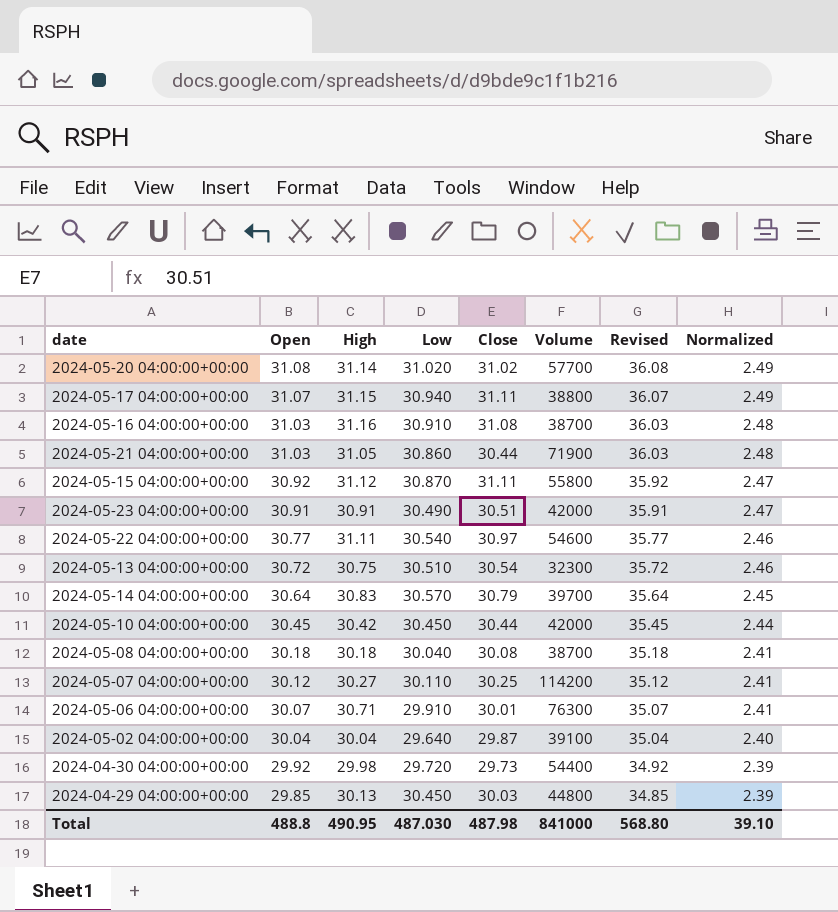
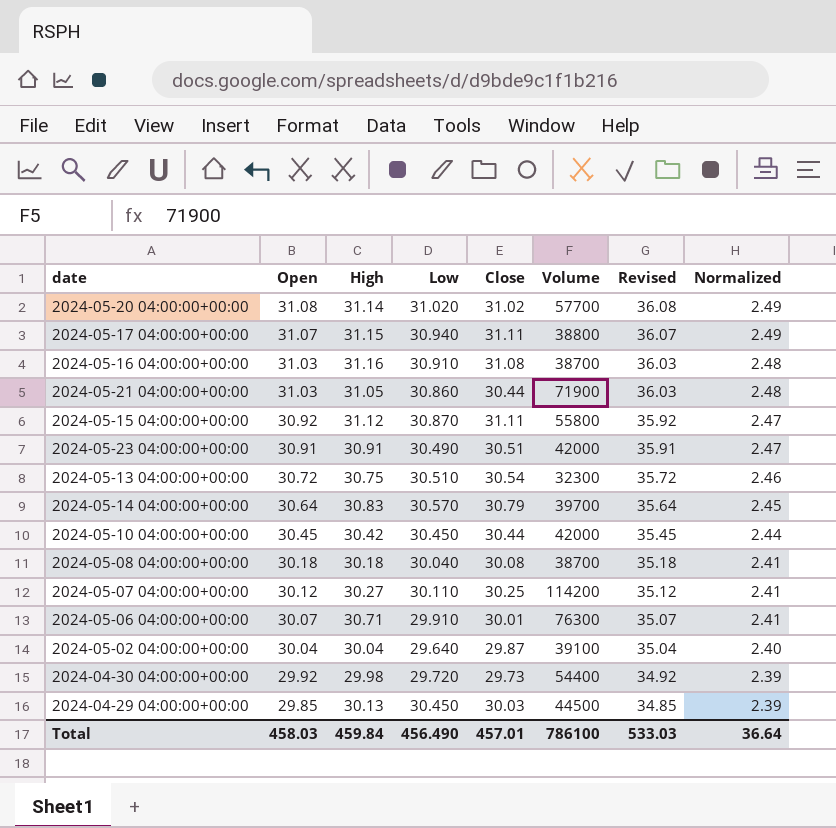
row 2024-05-22 04:00:00+00:00: 30.77 | 31.11 | 30.540 | 30.97 | 54600 | 35.77 | 2.46 -> none
2024-04-29 04:00:00+00:00 | Volume: 44800 -> 44500
Total | Open: 488.8 -> 458.03
Total | High: 490.95 -> 459.84
Total | Low: 487.030 -> 456.490
Total | Close: 487.98 -> 457.01
Total | Volume: 841000 -> 786100
Total | Revised: 568.80 -> 533.03
Total | Normalized: 39.10 -> 36.64

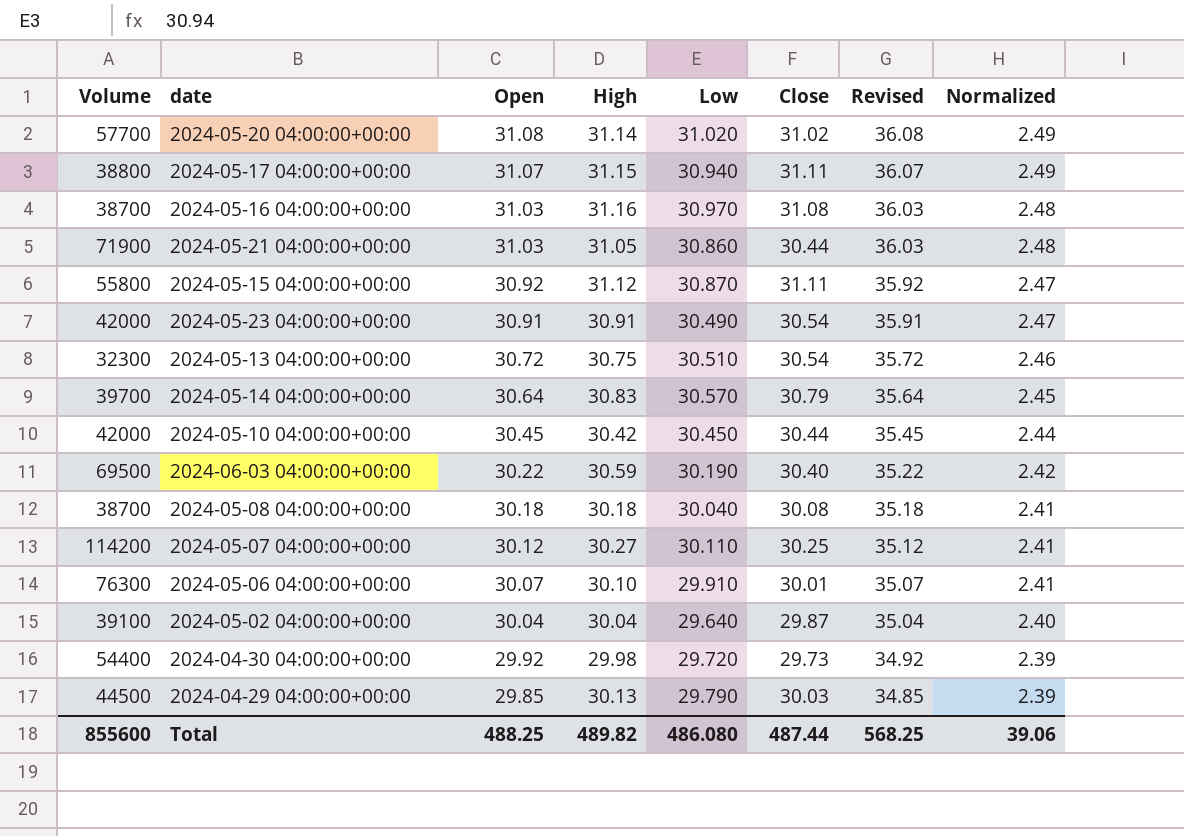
column Volume | position: 6 -> 1
2024-05-16 04:00:00+00:00 | Low: 30.910 -> 30.970
2024-05-23 04:00:00+00:00 | Close: 30.51 -> 30.54
row 2024-06-03 04:00:00+00:00: none -> 69500 | 30.22 | 30.59 | 30.190 | 30.40 | 35.22 | 2.42
2024-05-06 04:00:00+00:00 | High: 30.71 -> 30.10
2024-04-29 04:00:00+00:00 | Low: 30.450 -> 29.790
Total | Volume: 786100 -> 855600
Total | Open: 458.03 -> 488.25
Total | High: 459.84 -> 489.82
Total | Low: 456.490 -> 486.080
Total | Close: 457.01 -> 487.44
Total | Revised: 533.03 -> 568.25
Total | Normalized: 36.64 -> 39.06

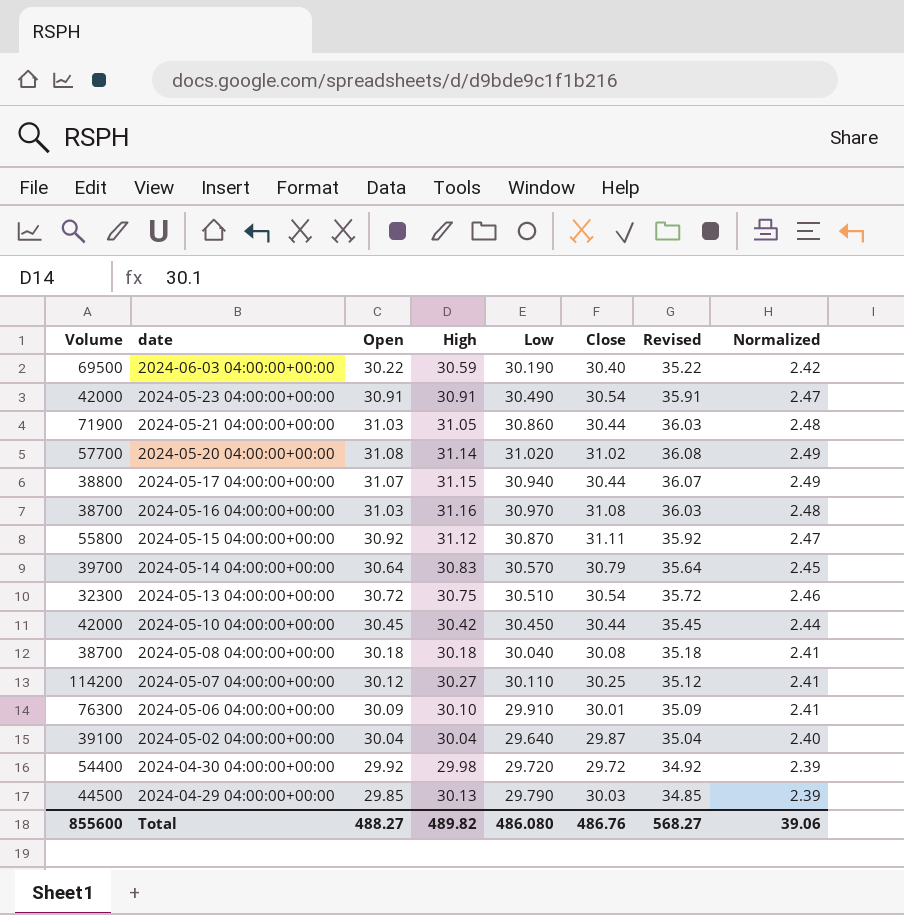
row order: Open descending -> date descending
2024-05-17 04:00:00+00:00 | Close: 31.11 -> 30.44
2024-05-06 04:00:00+00:00 | Open: 30.07 -> 30.09
2024-05-06 04:00:00+00:00 | Revised: 35.07 -> 35.09
2024-04-30 04:00:00+00:00 | Close: 29.73 -> 29.72
Total | Open: 488.25 -> 488.27
Total | Close: 487.44 -> 486.76
Total | Revised: 568.25 -> 568.27

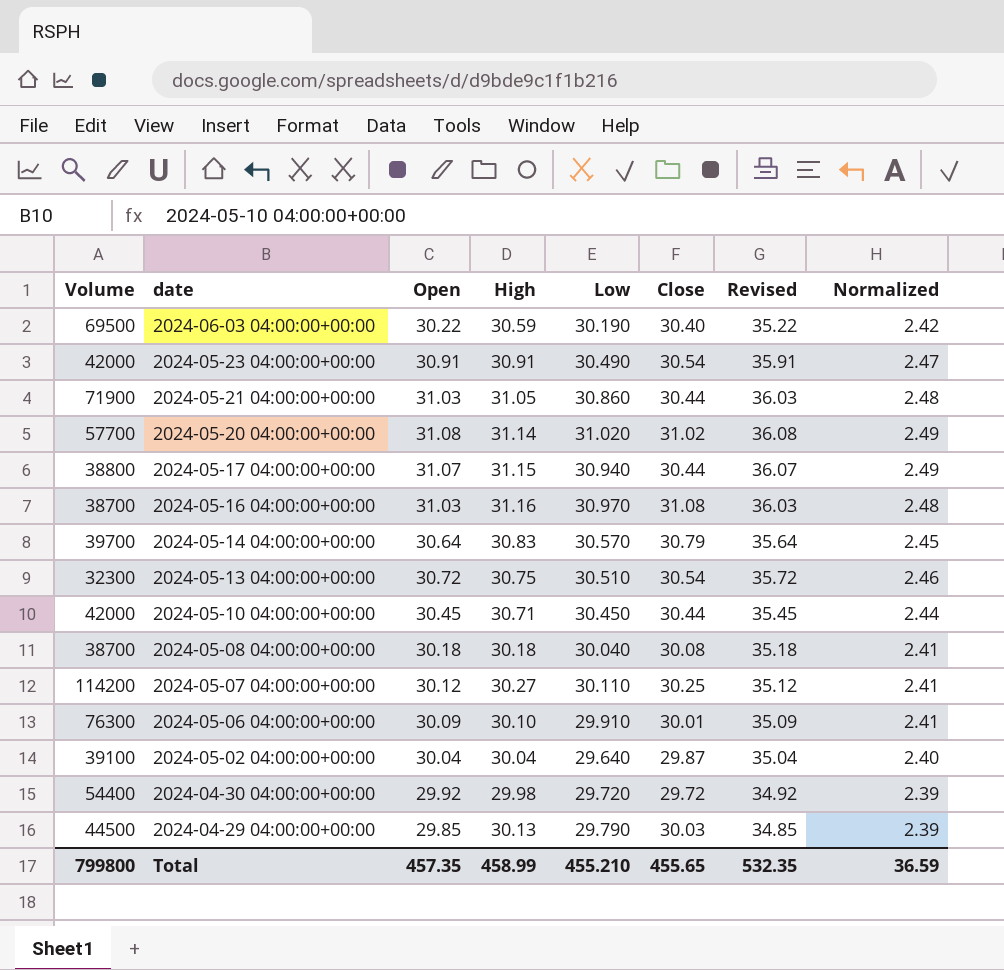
row 2024-05-15 04:00:00+00:00: 55800 | 30.92 | 31.12 | 30.870 | 31.11 | 35.92 | 2.47 -> none
2024-05-10 04:00:00+00:00 | High: 30.42 -> 30.71
Total | Volume: 855600 -> 799800
Total | Open: 488.27 -> 457.35
Total | High: 489.82 -> 458.99
Total | Low: 486.080 -> 455.210
Total | Close: 486.76 -> 455.65
Total | Revised: 568.27 -> 532.35
Total | Normalized: 39.06 -> 36.59

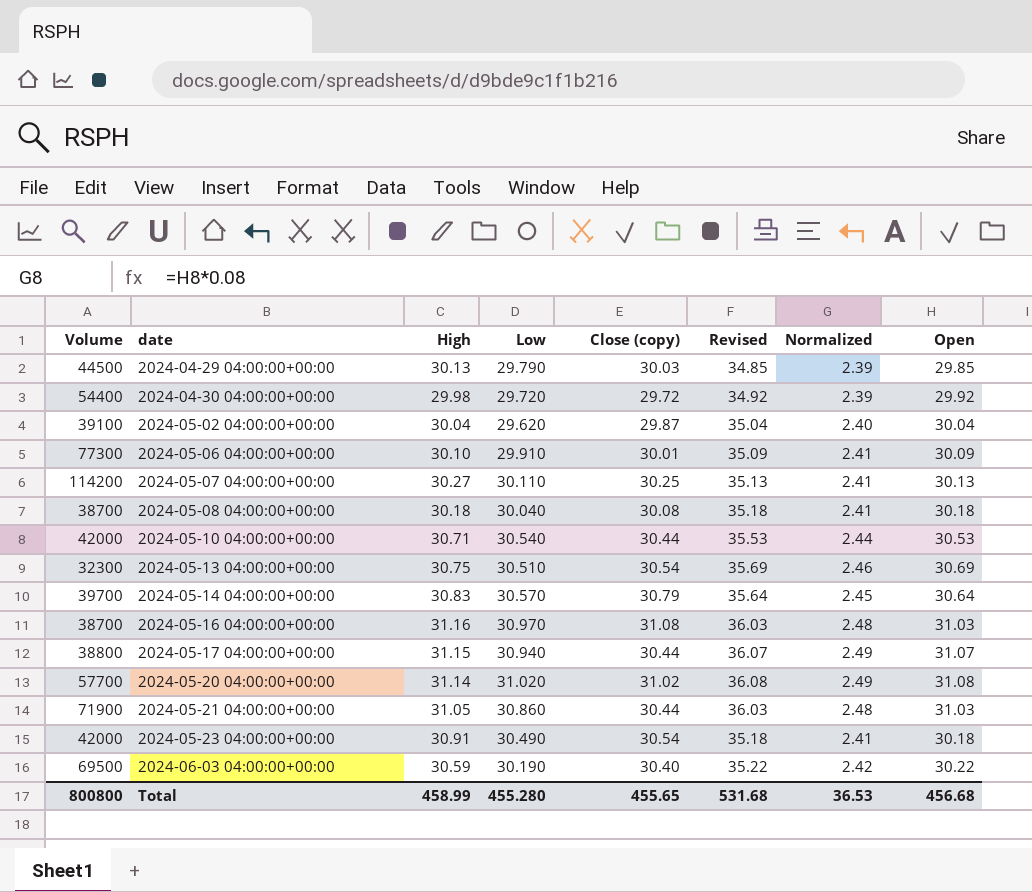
row order: date descending -> date ascending
column name: Close -> Close (copy)
column Open | position: 3 -> 8
2024-05-02 04:00:00+00:00 | Low: 29.640 -> 29.620
2024-05-06 04:00:00+00:00 | Volume: 76300 -> 77300
2024-05-07 04:00:00+00:00 | Revised: 35.12 -> 35.13
2024-05-07 04:00:00+00:00 | Open: 30.12 -> 30.13
2024-05-10 04:00:00+00:00 | Low: 30.450 -> 30.540
2024-05-10 04:00:00+00:00 | Revised: 35.45 -> 35.53
2024-05-10 04:00:00+00:00 | Open: 30.45 -> 30.53
2024-05-13 04:00:00+00:00 | Revised: 35.72 -> 35.69
2024-05-13 04:00:00+00:00 | Open: 30.72 -> 30.69
2024-05-23 04:00:00+00:00 | Revised: 35.91 -> 35.18
2024-05-23 04:00:00+00:00 | Normalized: 2.47 -> 2.41
2024-05-23 04:00:00+00:00 | Open: 30.91 -> 30.18
Total | Volume: 799800 -> 800800
Total | Low: 455.210 -> 455.280
Total | Revised: 532.35 -> 531.68
Total | Normalized: 36.59 -> 36.53
Total | Open: 457.35 -> 456.68

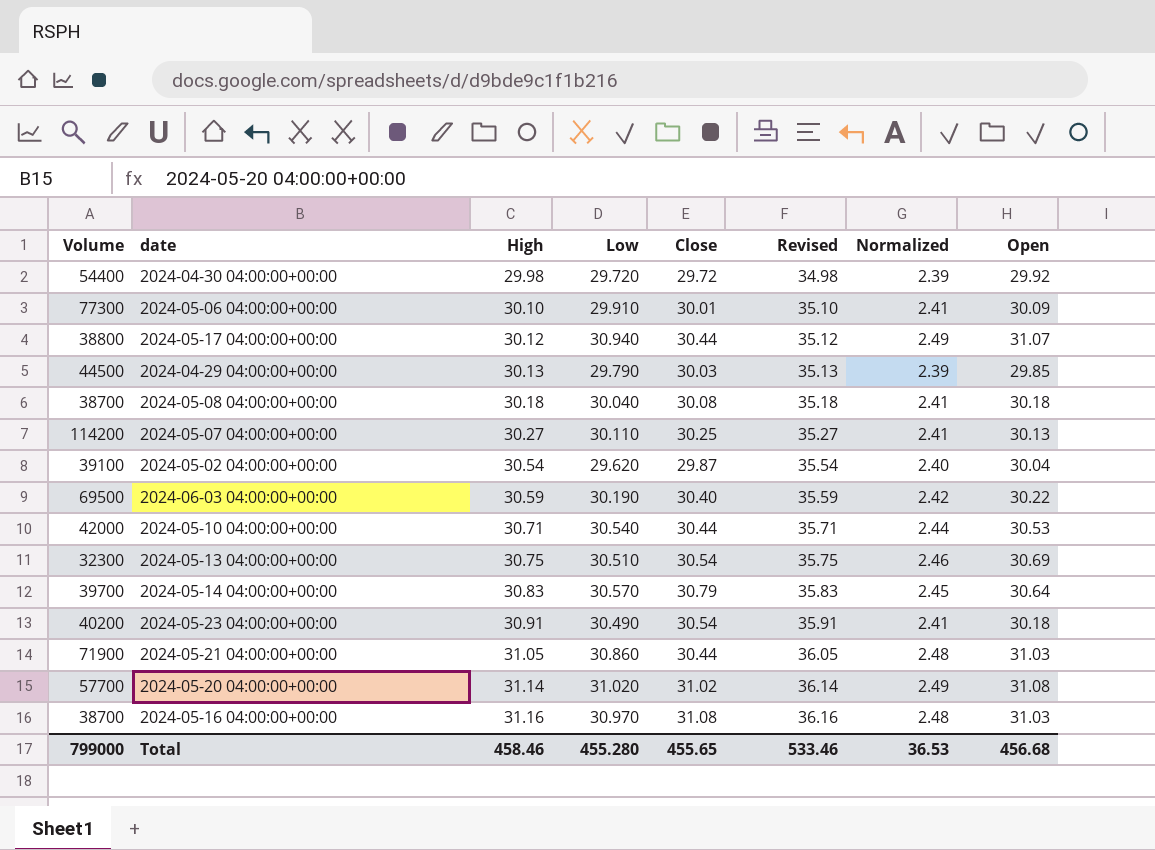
row order: date ascending -> High ascending
column name: Close (copy) -> Close
column Revised | formula: [Open] + 5 -> [High] + 5
2024-05-17 04:00:00+00:00 | High: 31.15 -> 30.12
2024-05-02 04:00:00+00:00 | High: 30.04 -> 30.54
2024-05-23 04:00:00+00:00 | Volume: 42000 -> 40200
Total | Volume: 800800 -> 799000
Total | High: 458.99 -> 458.46
Total | Revised: 531.68 -> 533.46

